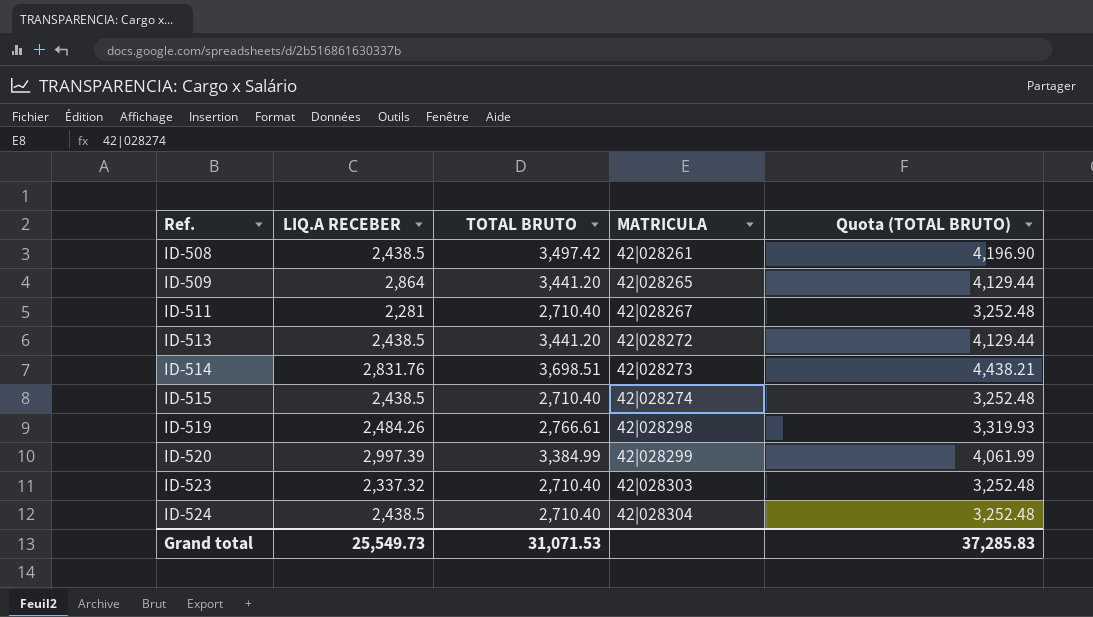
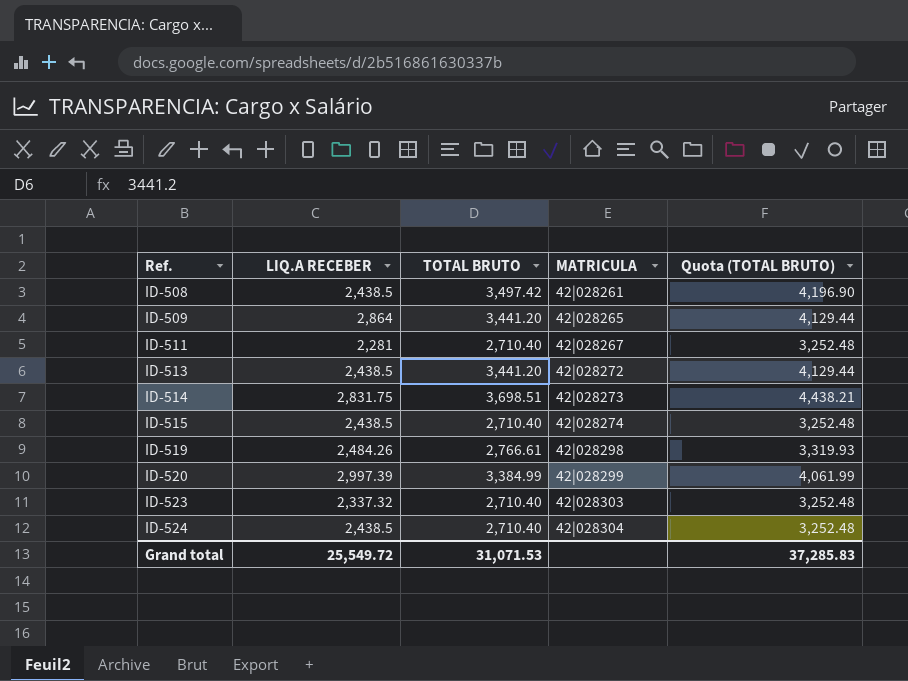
ID-514 | LIQ.A RECEBER: 2,831.76 -> 2,831.75
Grand total | LIQ.A RECEBER: 25,549.73 -> 25,549.72

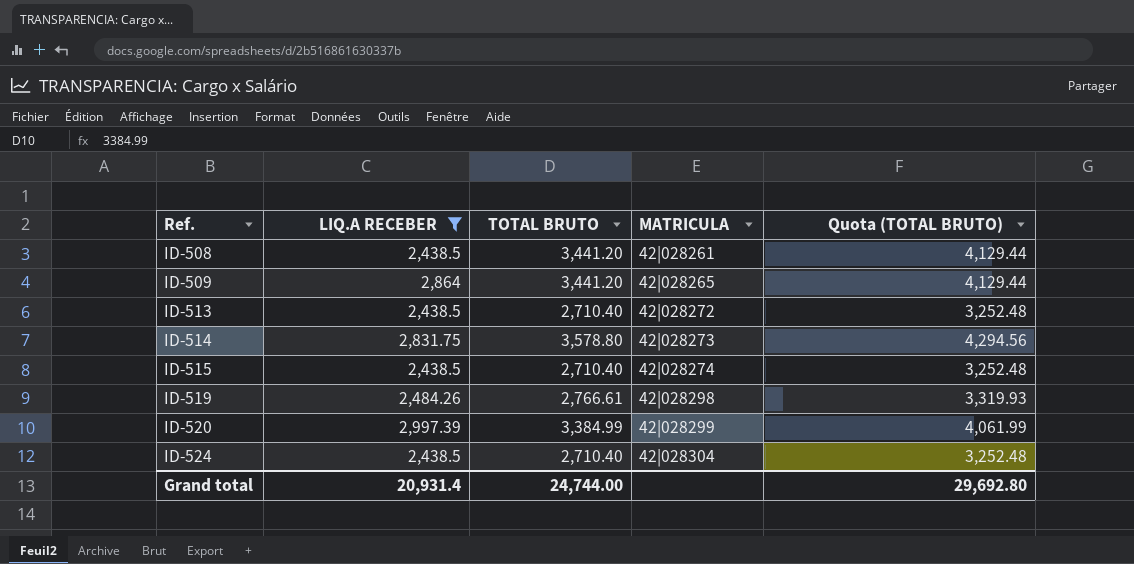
filter: none -> LIQ.A RECEBER >= 2,438.5
ID-508 | TOTAL BRUTO: 3,497.42 -> 3,441.20
ID-508 | Quota (TOTAL BRUTO): 4,196.90 -> 4,129.44
ID-513 | TOTAL BRUTO: 3,441.20 -> 2,710.40
ID-513 | Quota (TOTAL BRUTO): 4,129.44 -> 3,252.48
ID-514 | TOTAL BRUTO: 3,698.51 -> 3,578.80
ID-514 | Quota (TOTAL BRUTO): 4,438.21 -> 4,294.56
Grand total | LIQ.A RECEBER: 25,549.72 -> 20,931.4
Grand total | TOTAL BRUTO: 31,071.53 -> 24,744.00
Grand total | Quota (TOTAL BRUTO): 37,285.83 -> 29,692.80

